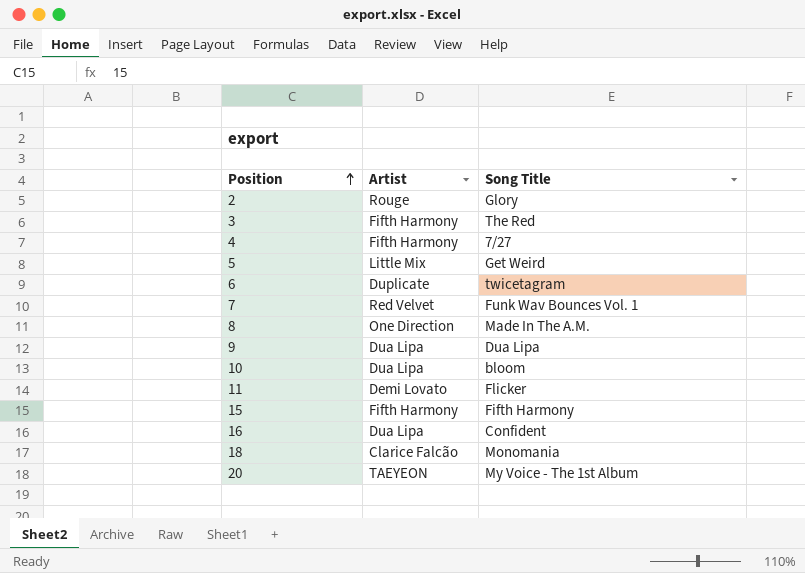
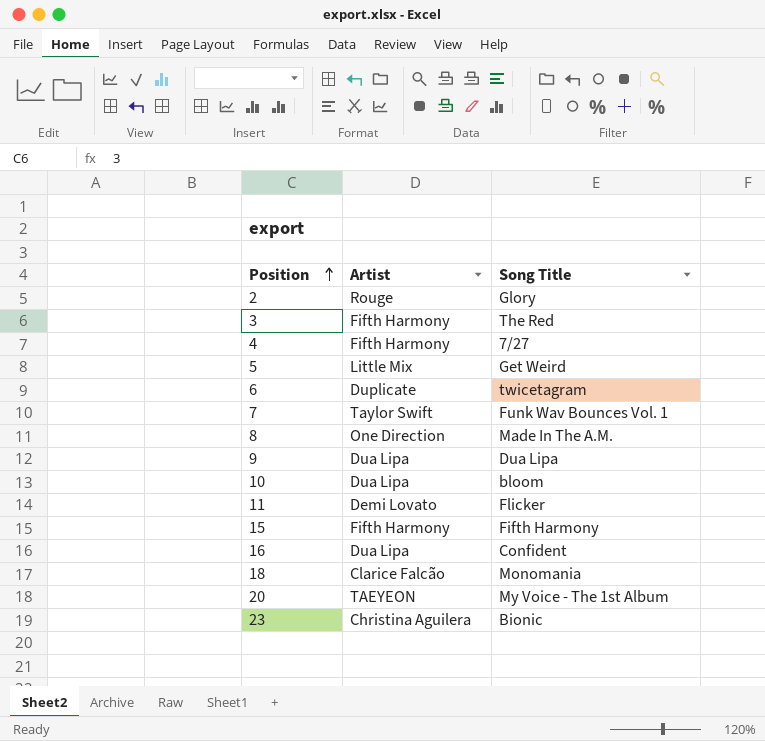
7 | Artist: Red Velvet -> Taylor Swift
row 23: none -> Christina Aguilera | Bionic

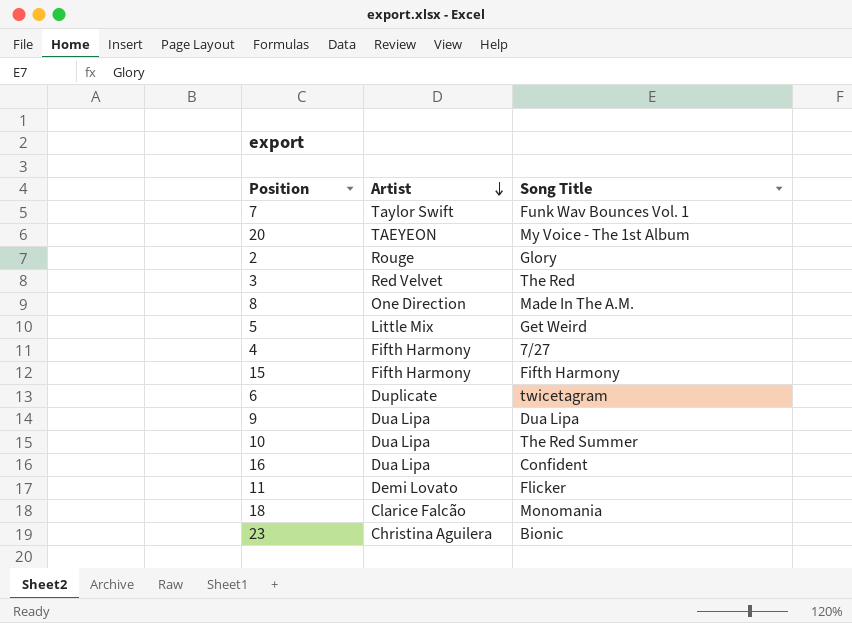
row order: Position ascending -> Artist descending
3 | Artist: Fifth Harmony -> Red Velvet
10 | Song Title: bloom -> The Red Summer

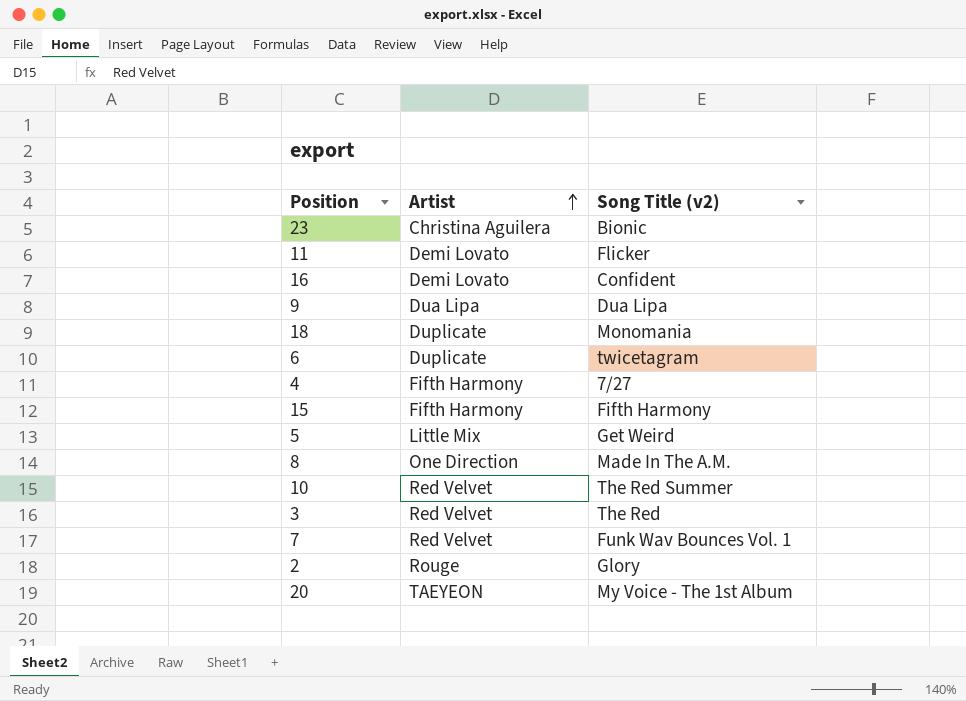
row order: Artist descending -> Artist ascending
column name: Song Title -> Song Title (v2)
16 | Artist: Dua Lipa -> Demi Lovato
18 | Artist: Clarice Falcão -> Duplicate
10 | Artist: Dua Lipa -> Red Velvet
7 | Artist: Taylor Swift -> Red Velvet

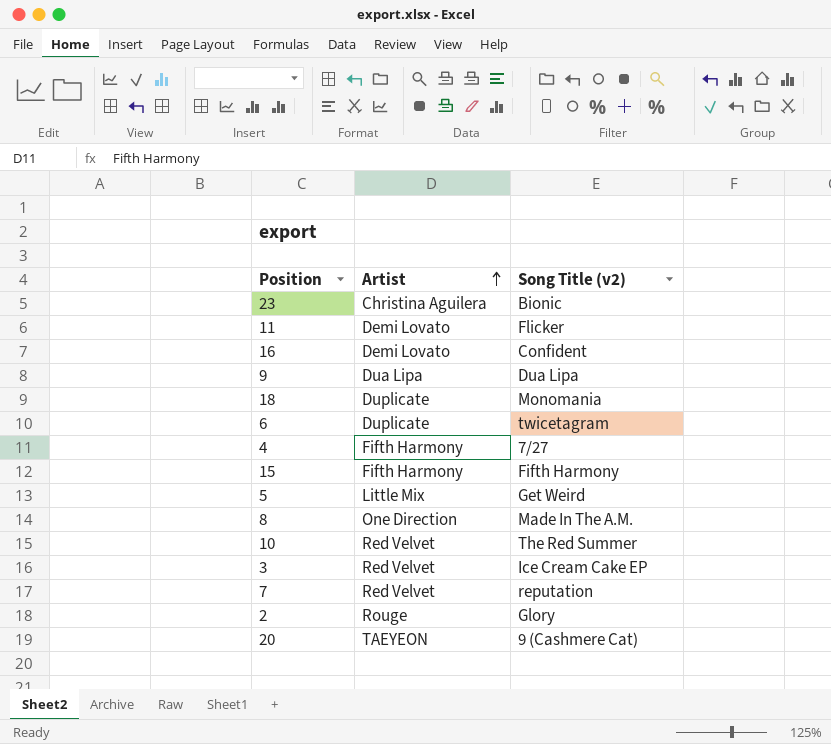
3 | Song Title (v2): The Red -> Ice Cream Cake EP
7 | Song Title (v2): Funk Wav Bounces Vol. 1 -> reputation
20 | Song Title (v2): My Voice - The 1st Album -> 9 (Cashmere Cat)

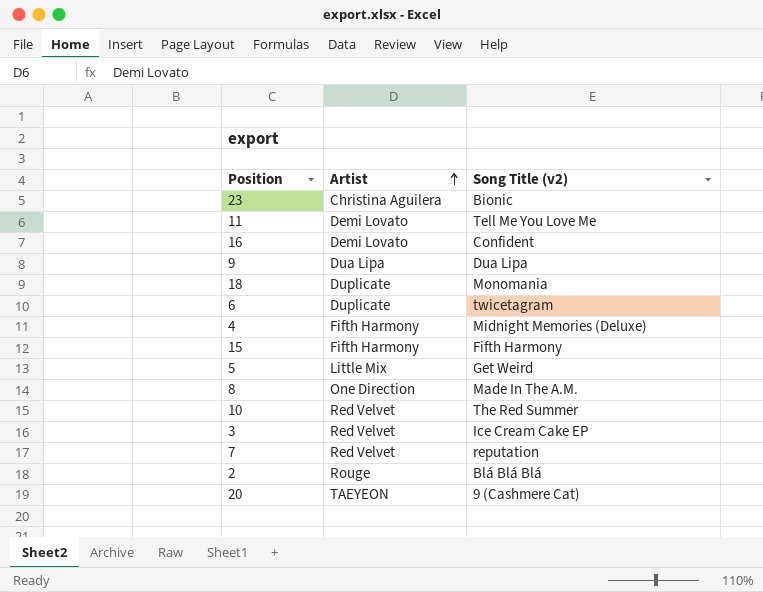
11 | Song Title (v2): Flicker -> Tell Me You Love Me
4 | Song Title (v2): 7/27 -> Midnight Memories (Deluxe)
2 | Song Title (v2): Glory -> Blá Blá Blá

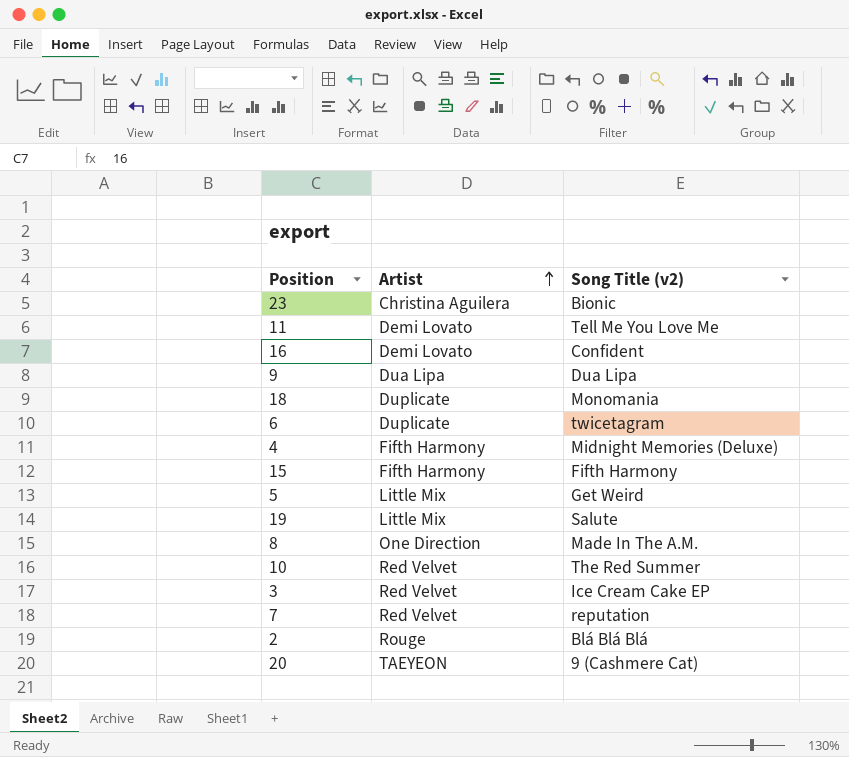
row 19: none -> Little Mix | Salute

